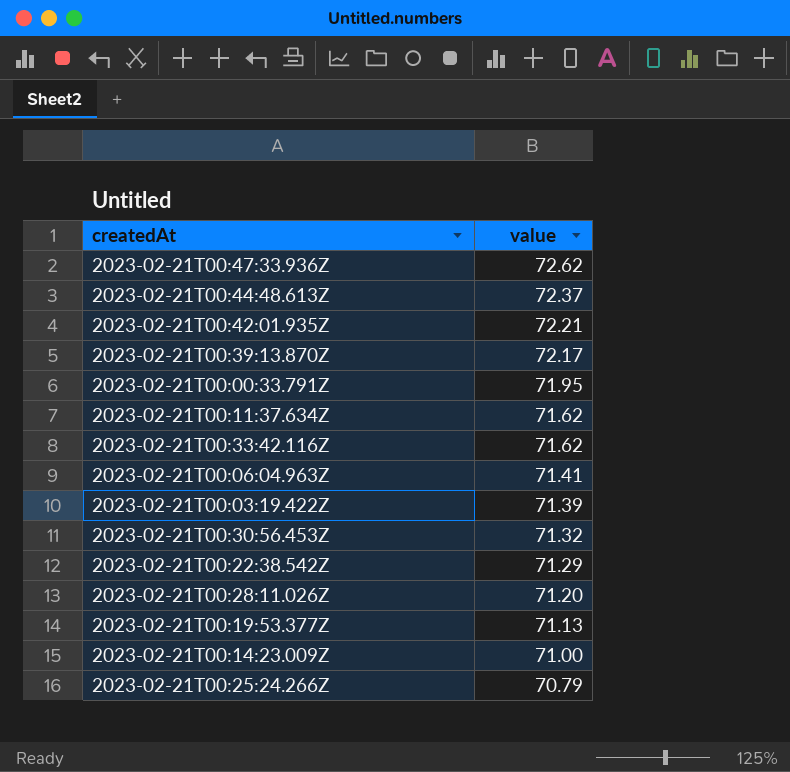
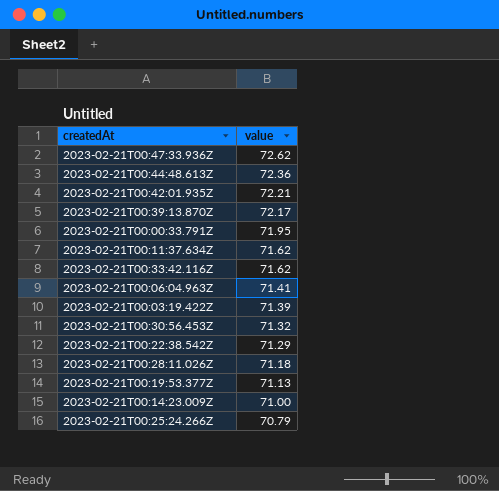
2023-02-21T00:44:48.613Z | value: 72.37 -> 72.36
2023-02-21T00:28:11.026Z | value: 71.20 -> 71.18

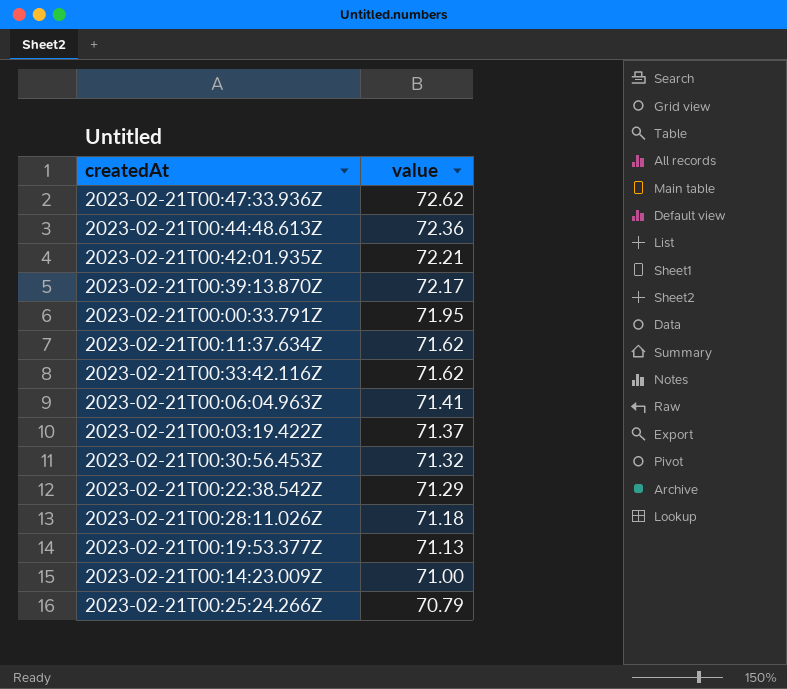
2023-02-21T00:03:19.422Z | value: 71.39 -> 71.37

